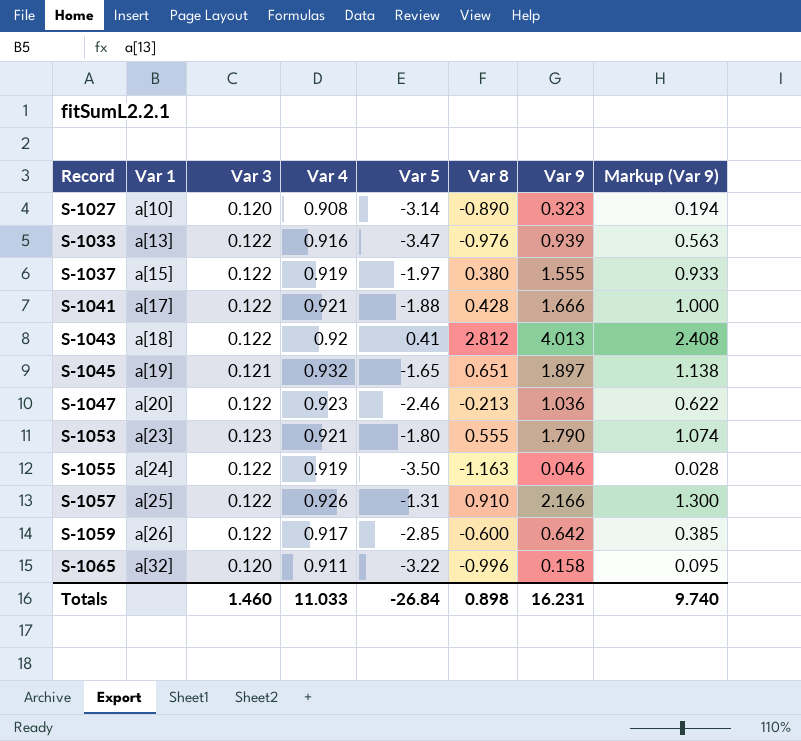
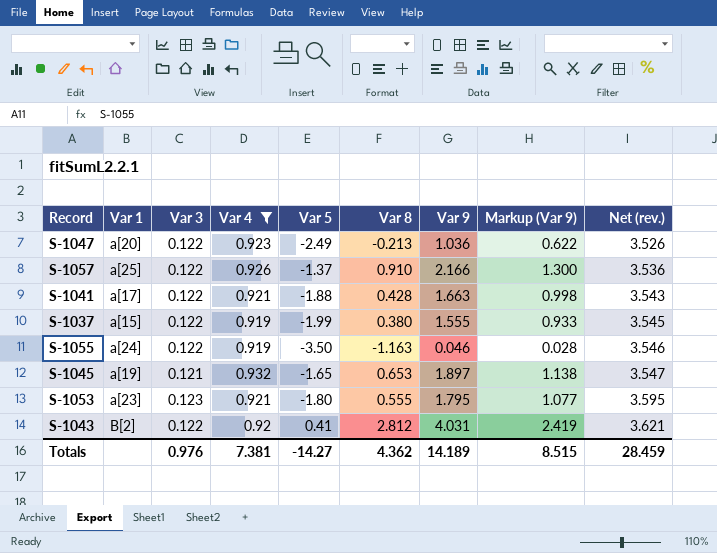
filter: none -> Var 4 >= 0.919
row order: Record ascending -> Net (rev.) ascending
column Net (rev.) | formula: none -> [Var 9] - [Var 5]
S-1047 | Var 5: -2.46 -> -2.49
S-1057 | Var 5: -1.31 -> -1.37
S-1041 | Var 9: 1.666 -> 1.663
S-1041 | Markup (Var 9): 1.000 -> 0.998
S-1037 | Var 5: -1.97 -> -1.99
S-1045 | Var 8: 0.651 -> 0.653
S-1053 | Var 9: 1.790 -> 1.795
S-1053 | Markup (Var 9): 1.074 -> 1.077
S-1043 | Var 1: a[18] -> B[2]
S-1043 | Var 9: 4.013 -> 4.031
S-1043 | Markup (Var 9): 2.408 -> 2.419
Totals | Var 3: 1.460 -> 0.976
Totals | Var 4: 11.033 -> 7.381
Totals | Var 5: -26.84 -> -14.27
Totals | Var 8: 0.898 -> 4.362
Totals | Var 9: 16.231 -> 14.189
Totals | Markup (Var 9): 9.740 -> 8.515

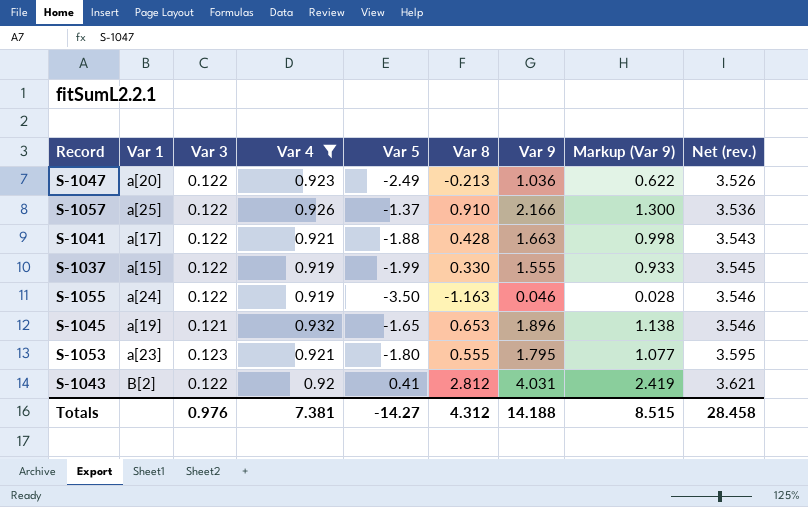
S-1037 | Var 8: 0.380 -> 0.330
S-1045 | Var 9: 1.897 -> 1.896
S-1045 | Net (rev.): 3.547 -> 3.546
Totals | Var 8: 4.362 -> 4.312
Totals | Var 9: 14.189 -> 14.188
Totals | Net (rev.): 28.459 -> 28.458

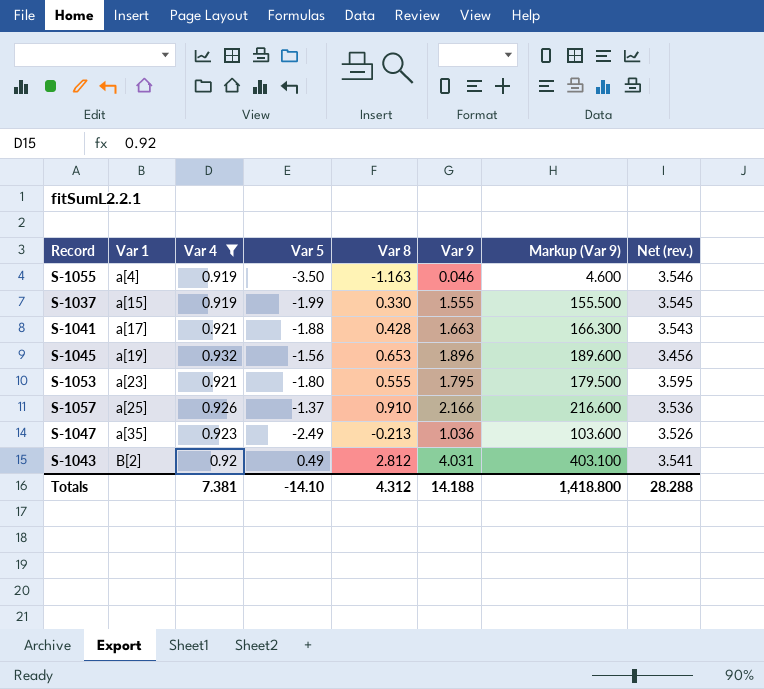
row order: Net (rev.) ascending -> Var 1 ascending
column Var 3 | position: 3 -> none
column Markup (Var 9) | formula: [Var 9] * 0.6 -> [Var 9] * 100
S-1055 | Var 1: a[24] -> a[4]
S-1045 | Var 5: -1.65 -> -1.56
S-1045 | Net (rev.): 3.546 -> 3.456
S-1047 | Var 1: a[20] -> a[35]
S-1043 | Var 5: 0.41 -> 0.49
S-1043 | Net (rev.): 3.621 -> 3.541
Totals | Var 5: -14.27 -> -14.10
Totals | Markup (Var 9): 8.515 -> 1,418.800
Totals | Net (rev.): 28.458 -> 28.288

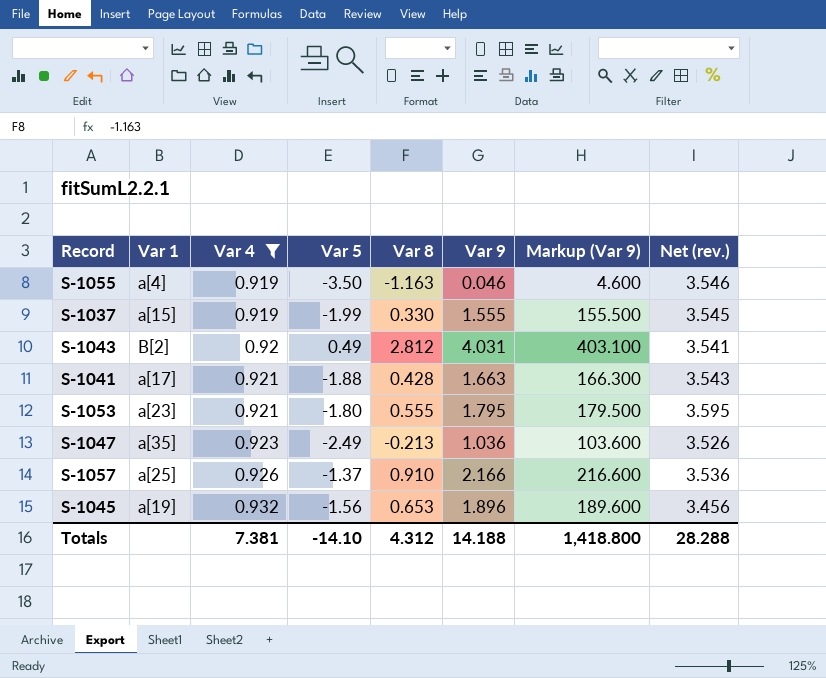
row order: Var 1 ascending -> Var 4 ascending

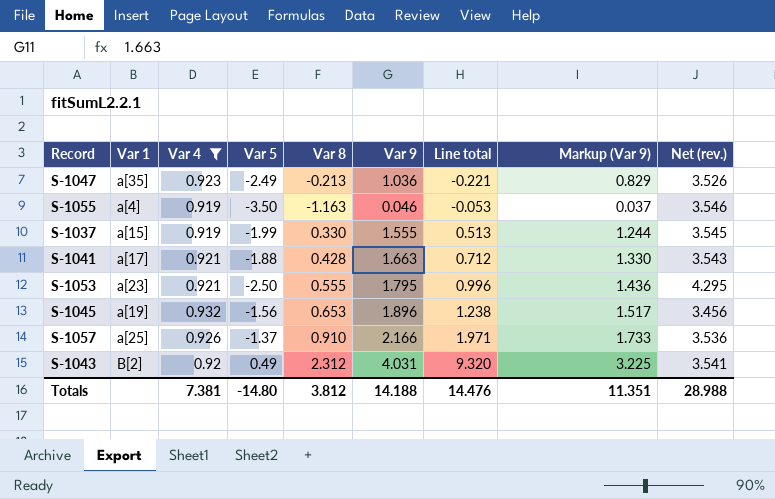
row order: Var 4 ascending -> Line total ascending
column Line total | formula: none -> [Var 8] * [Var 9]
column Markup (Var 9) | formula: [Var 9] * 100 -> [Var 9] * 0.8
S-1053 | Var 5: -1.80 -> -2.50
S-1053 | Net (rev.): 3.595 -> 4.295
S-1043 | Var 8: 2.812 -> 2.312
Totals | Var 5: -14.10 -> -14.80
Totals | Var 8: 4.312 -> 3.812
Totals | Markup (Var 9): 1,418.800 -> 11.351
Totals | Net (rev.): 28.288 -> 28.988

